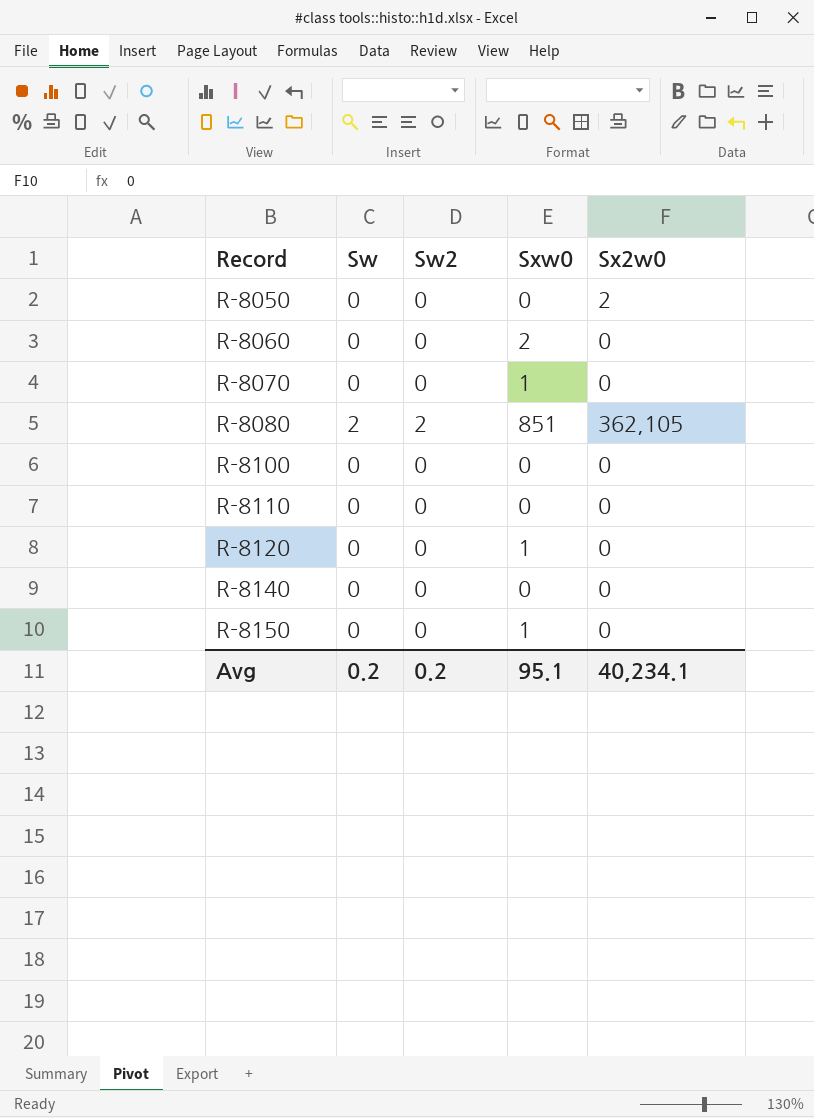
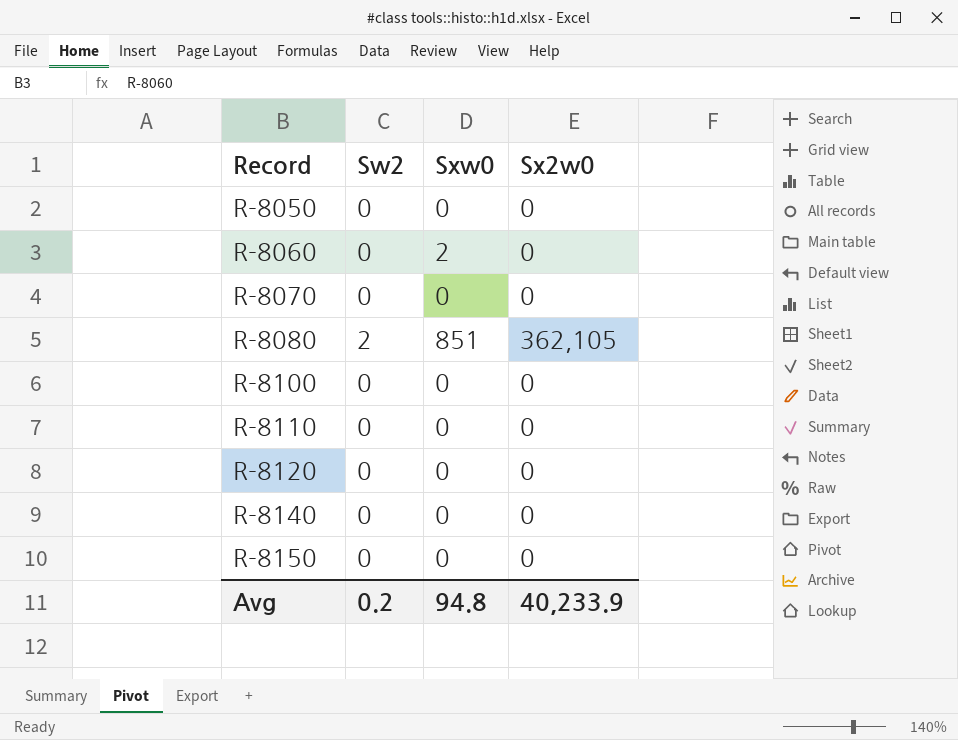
column Sw | position: 2 -> none
R-8050 | Sx2w0: 2 -> 0
R-8070 | Sxw0: 1 -> 0
R-8120 | Sxw0: 1 -> 0
R-8150 | Sxw0: 1 -> 0
Avg | Sxw0: 95.1 -> 94.8
Avg | Sx2w0: 40,234.1 -> 40,233.9

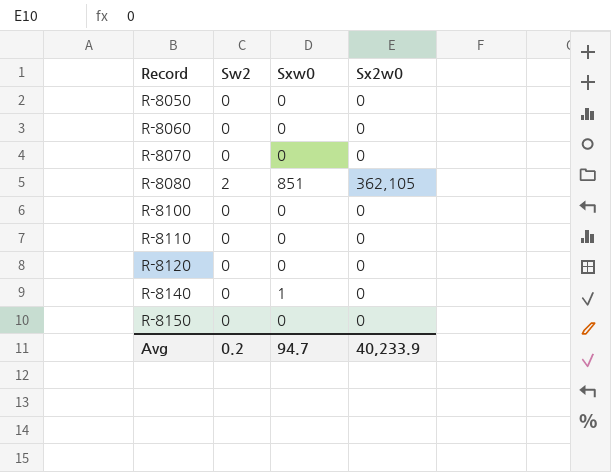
R-8060 | Sxw0: 2 -> 0
R-8140 | Sxw0: 0 -> 1
Avg | Sxw0: 94.8 -> 94.7

